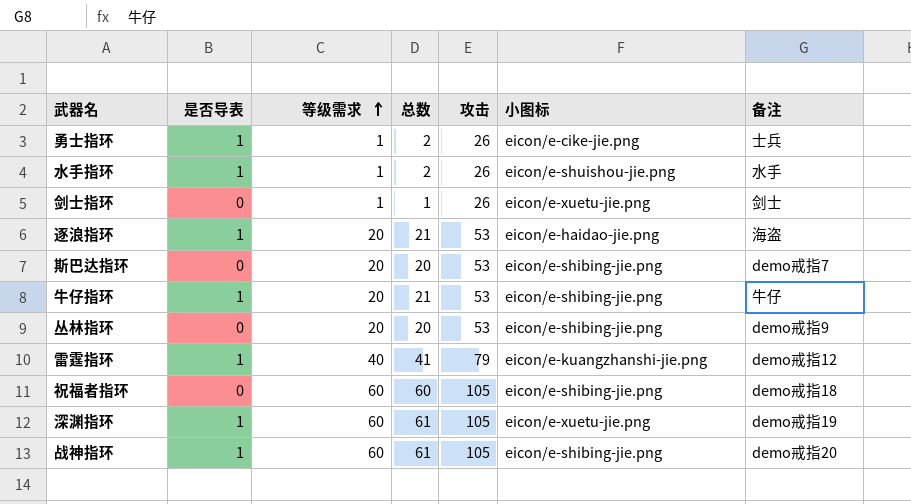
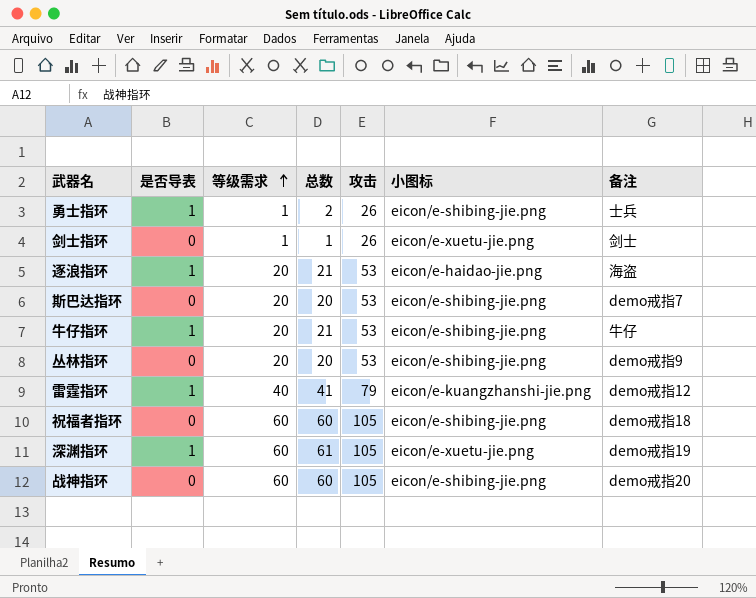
row 水手指环: 1 | 1 | 2 | 26 | eicon/e-shuishou-jie.png | 水手 -> none
勇士指环 | 小图标: eicon/e-cike-jie.png -> eicon/e-shibing-jie.png
战神指环 | 是否导表: 1 -> 0
战神指环 | 总数: 61 -> 60

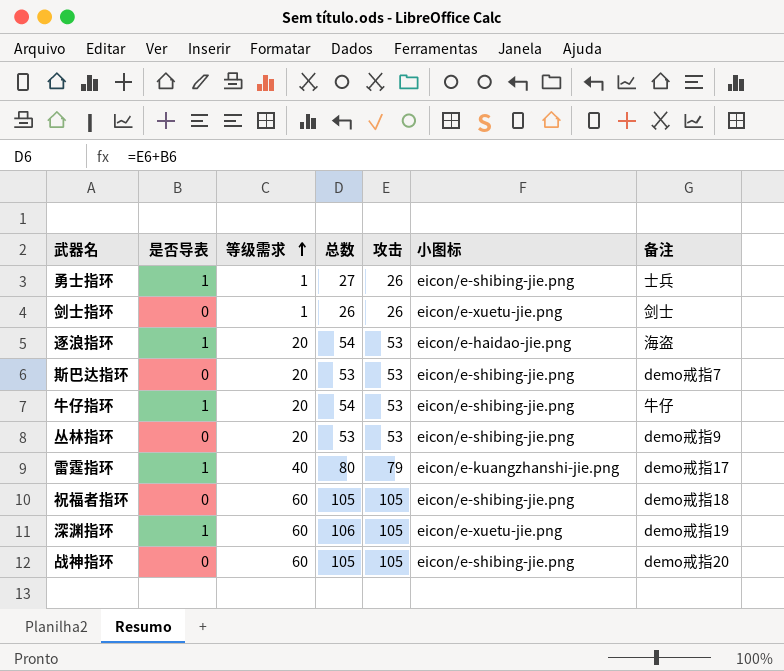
column 总数 | formula: [是否导表] + [等级需求] -> [是否导表] + [攻击]
雷霆指环 | 备注: demo戒指12 -> demo戒指17

